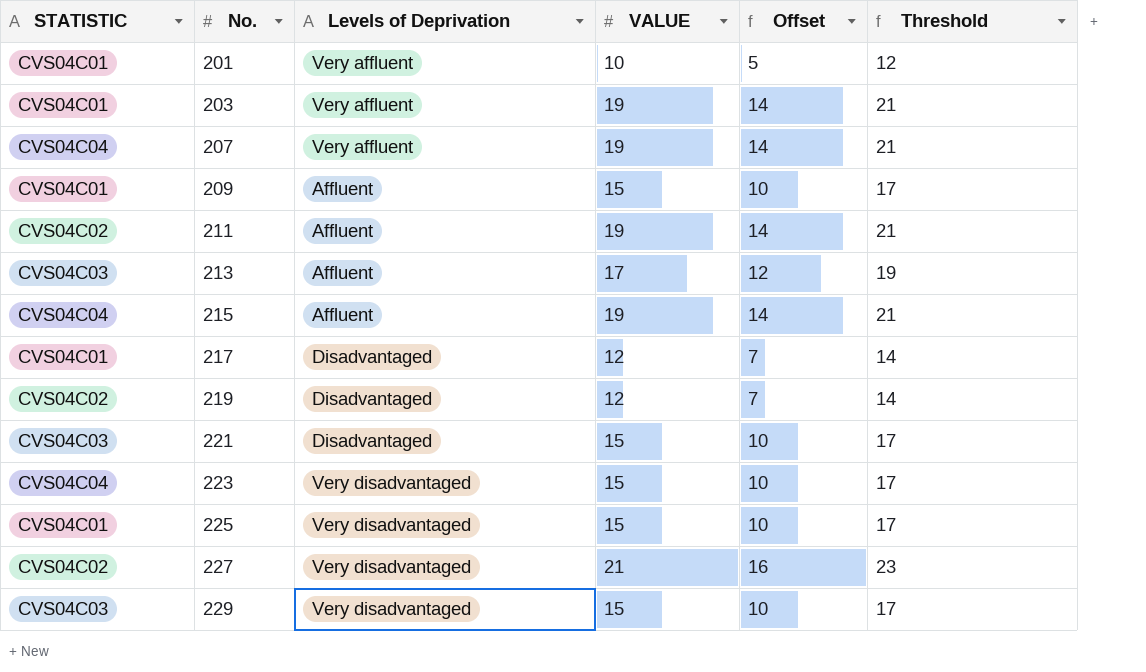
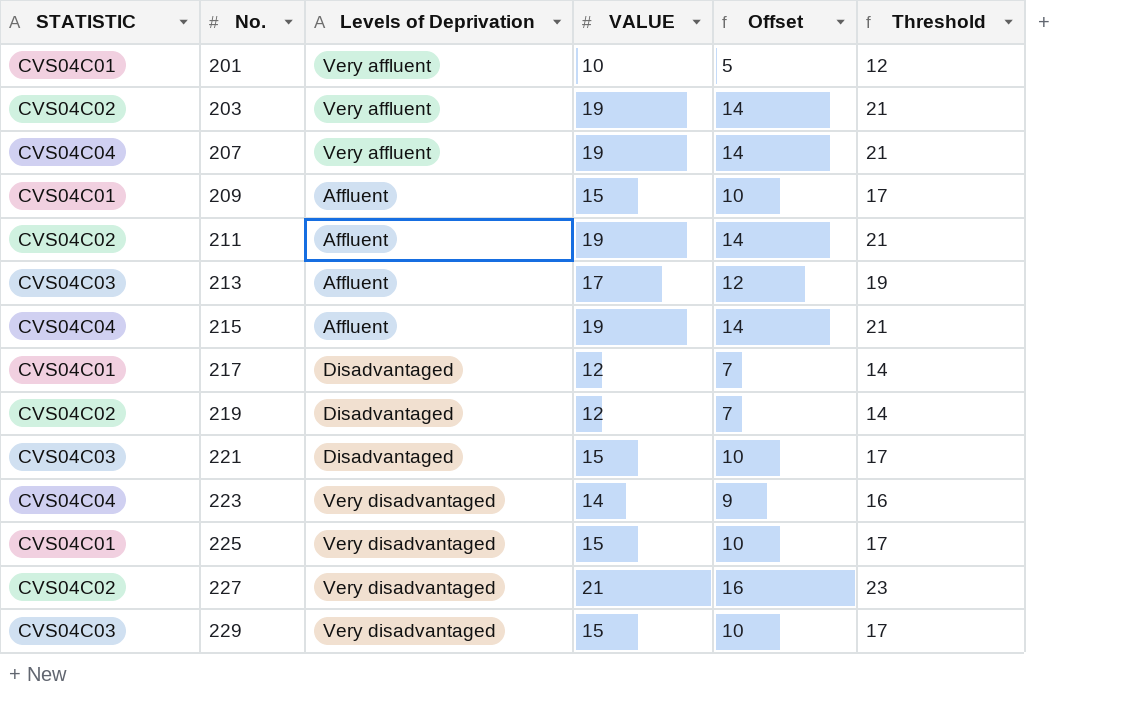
203 | STATISTIC: CVS04C01 -> CVS04C02
223 | VALUE: 15 -> 14
223 | Offset: 10 -> 9
223 | Threshold: 17 -> 16

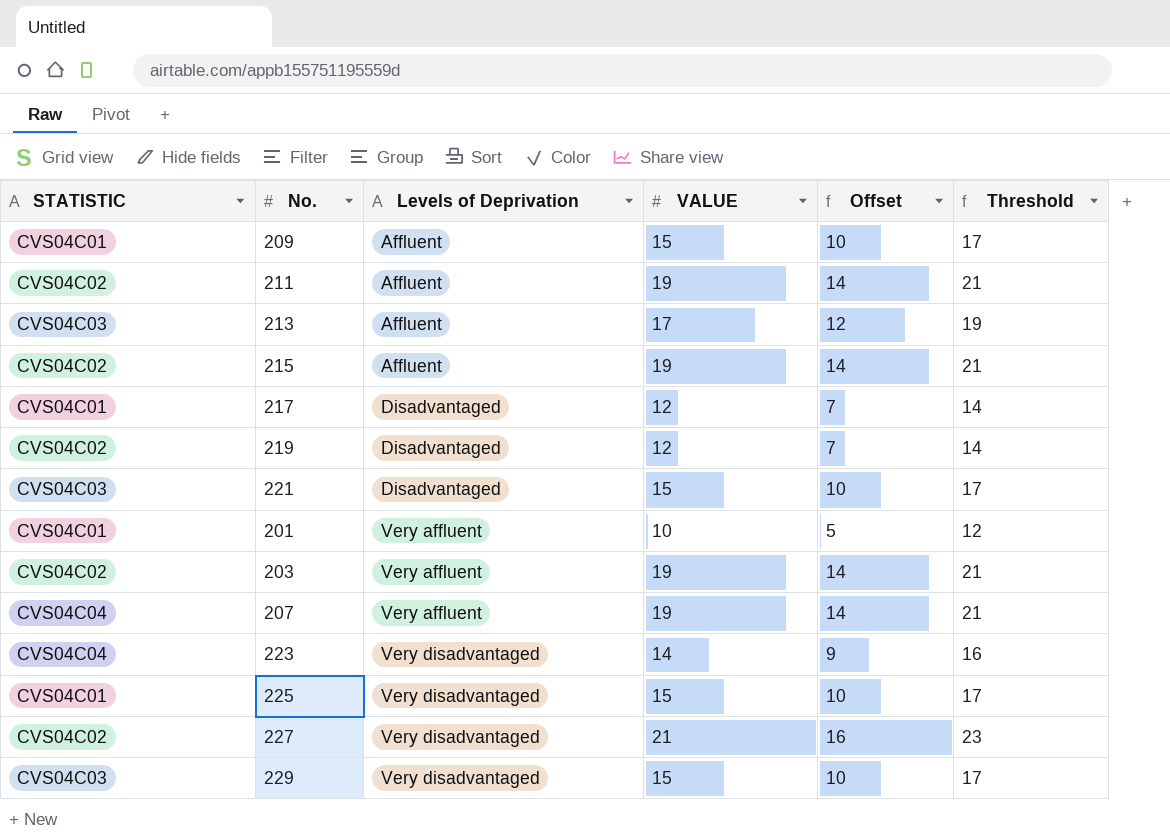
row order: No. ascending -> Levels of Deprivation ascending
215 | STATISTIC: CVS04C04 -> CVS04C02

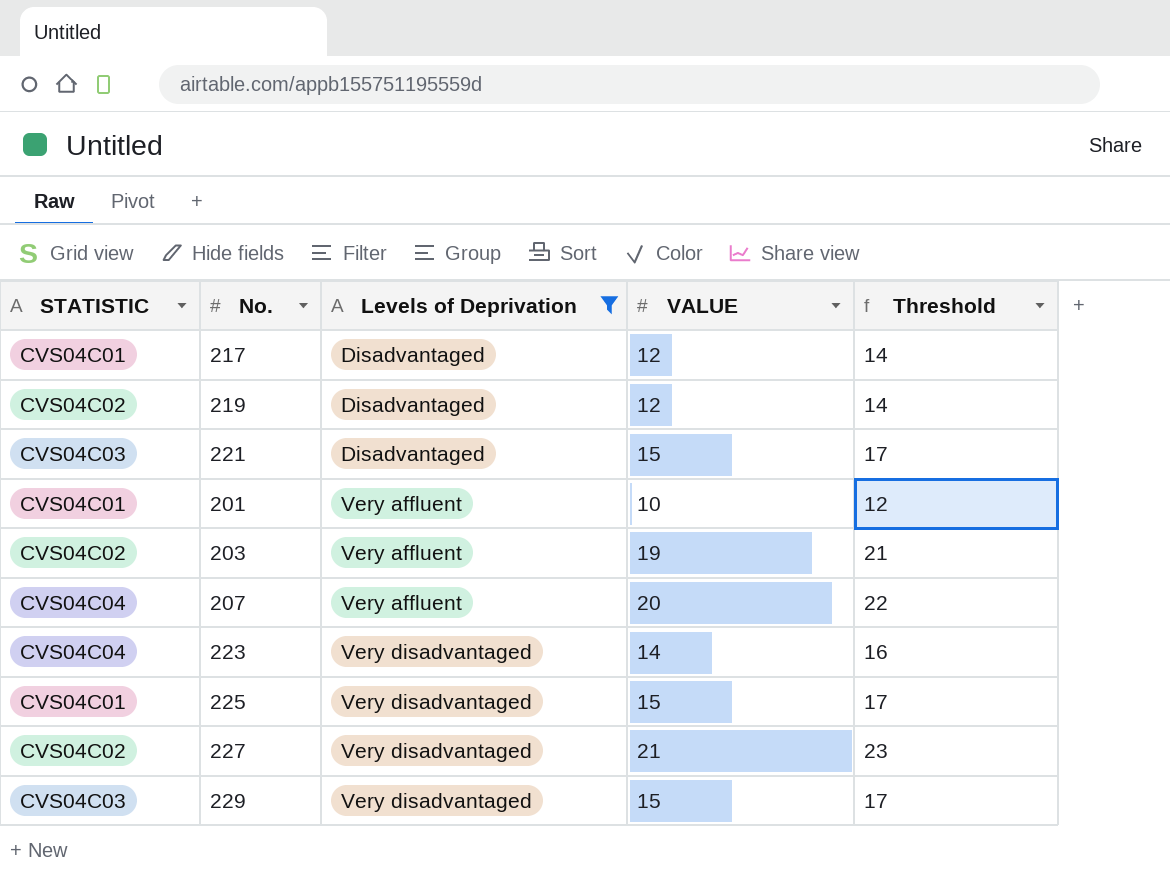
filter: none -> Levels of Deprivation != Affluent
column Offset | formula: [VALUE] - 5 -> none
207 | VALUE: 19 -> 20
207 | Threshold: 21 -> 22

